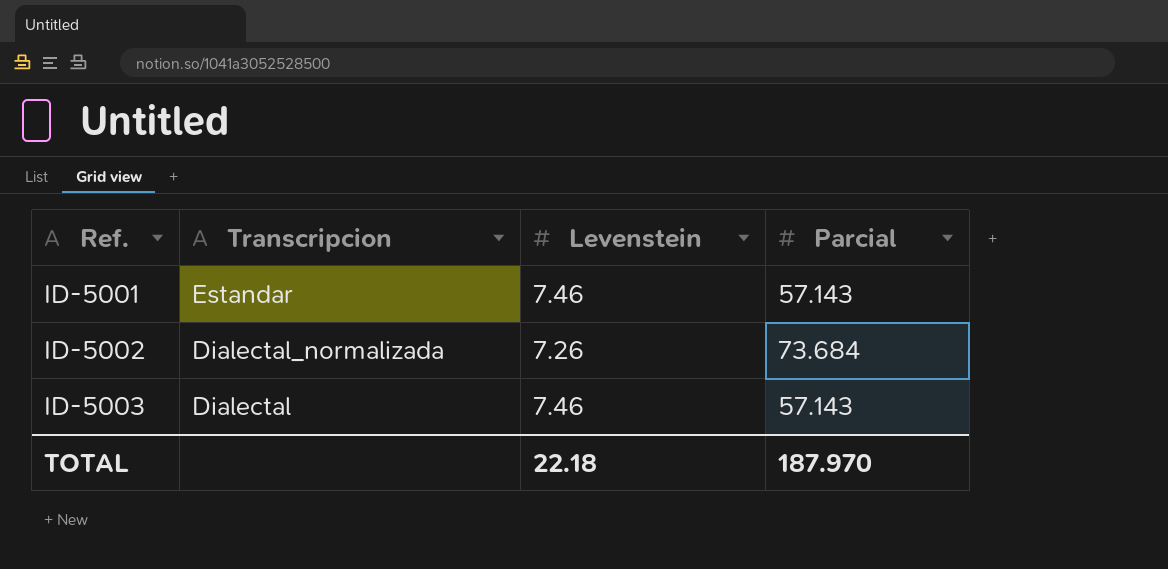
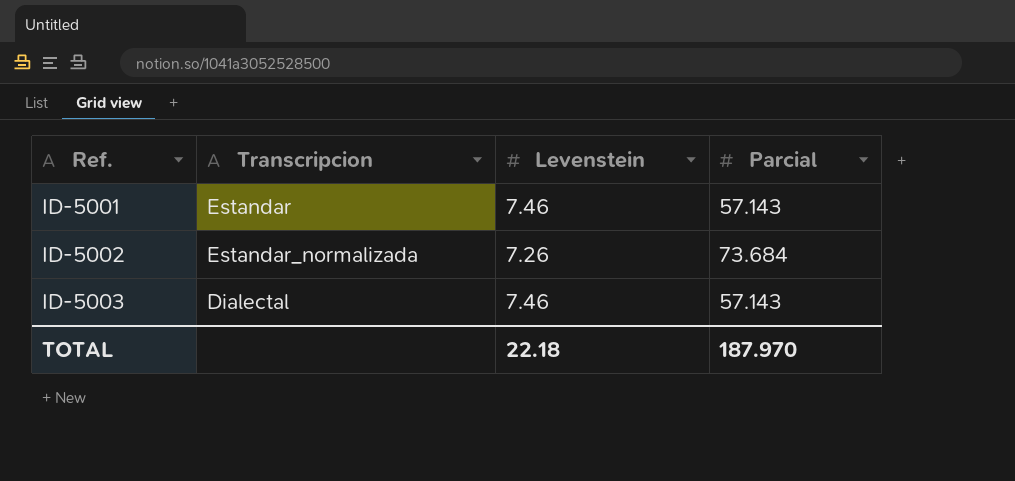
ID-5002 | Transcripcion: Dialectal_normalizada -> Estandar_normalizada

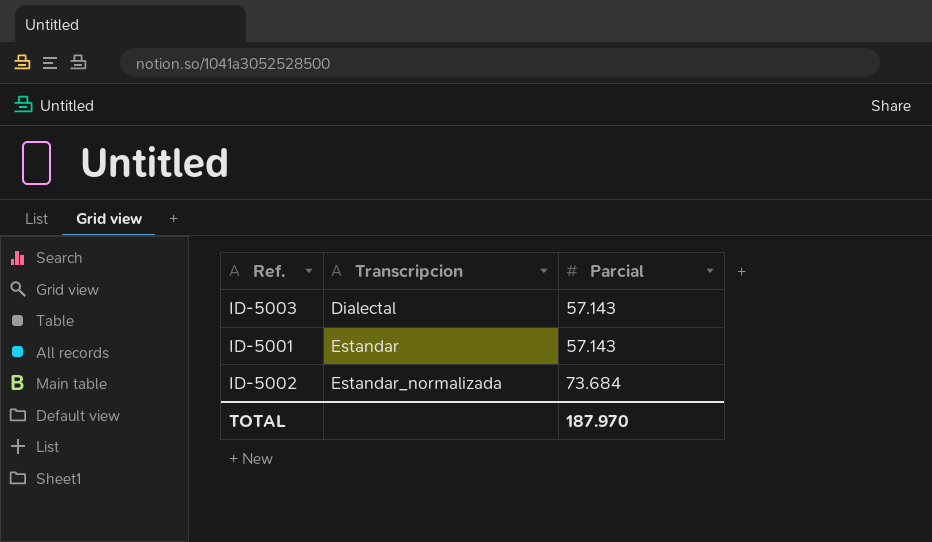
row order: Ref. ascending -> Transcripcion ascending
column Levenstein | position: 3 -> none

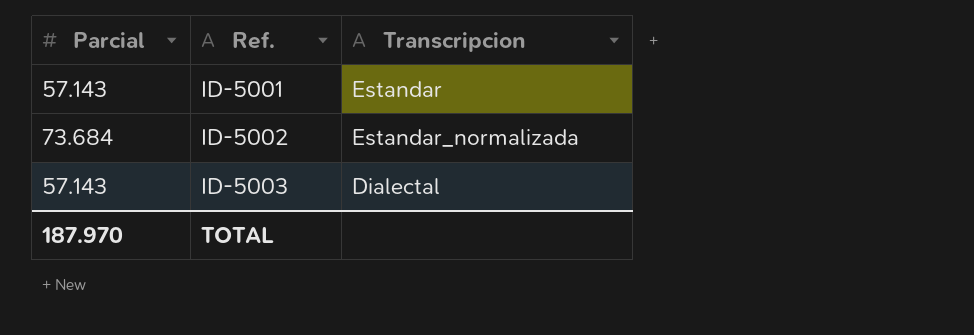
row order: Transcripcion ascending -> Ref. ascending
column Parcial | position: 3 -> 1

